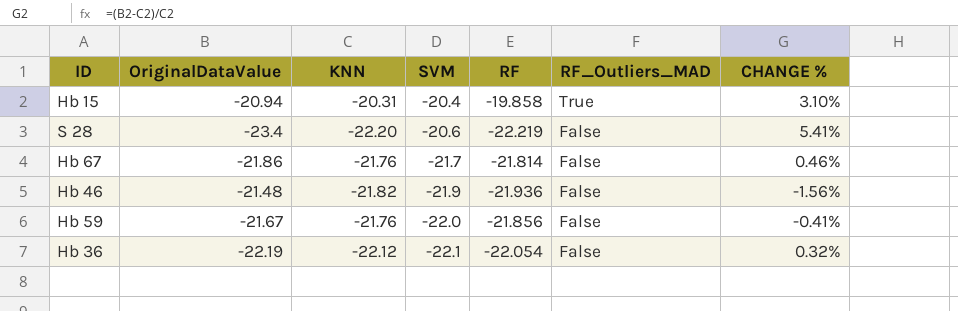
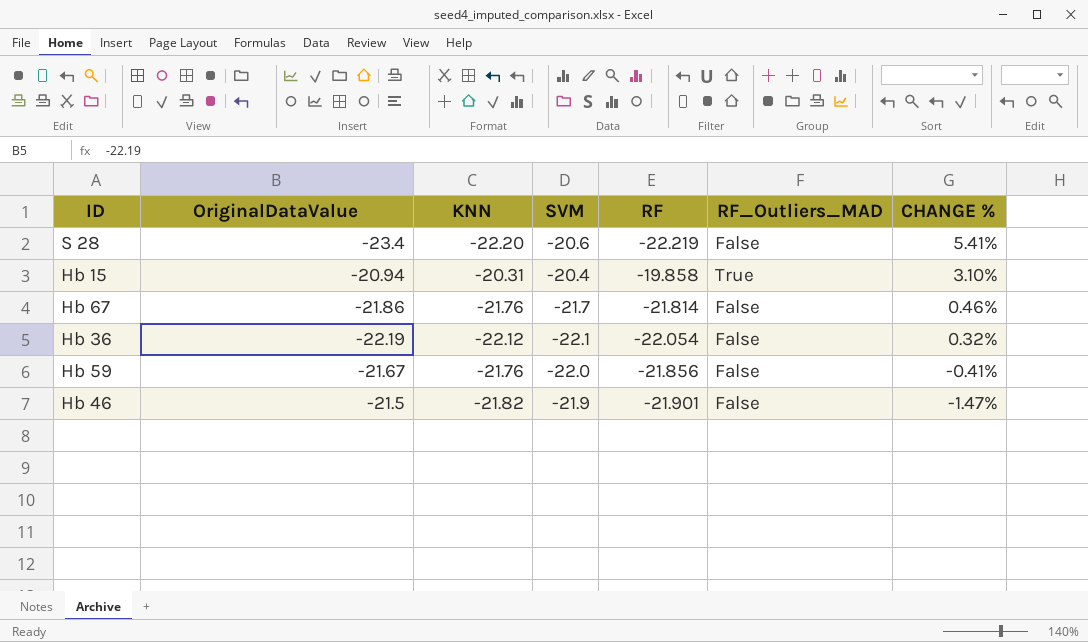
row order: SVM descending -> CHANGE % descending
Hb 46 | OriginalDataValue: -21.48 -> -21.5
Hb 46 | RF: -21.936 -> -21.901
Hb 46 | CHANGE %: -1.56% -> -1.47%

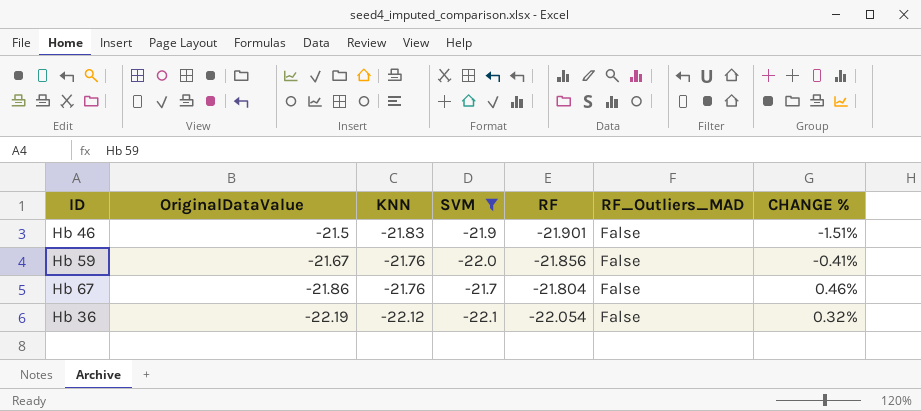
filter: none -> SVM <= -21.7
row order: CHANGE % descending -> OriginalDataValue descending
Hb 46 | KNN: -21.82 -> -21.83
Hb 46 | CHANGE %: -1.47% -> -1.51%
Hb 67 | RF: -21.814 -> -21.804

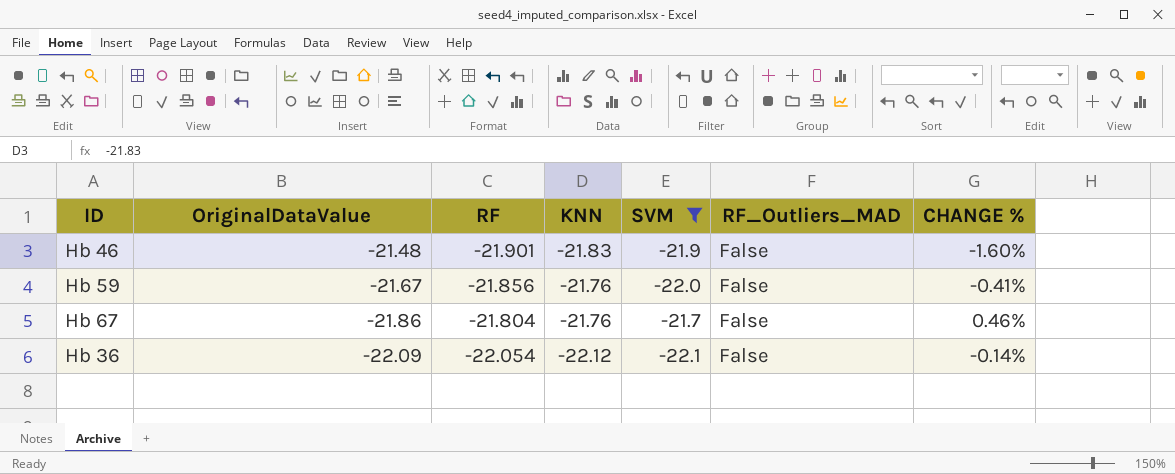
column RF | position: 5 -> 3
Hb 46 | OriginalDataValue: -21.5 -> -21.48
Hb 46 | CHANGE %: -1.51% -> -1.60%
Hb 36 | OriginalDataValue: -22.19 -> -22.09
Hb 36 | CHANGE %: 0.32% -> -0.14%

